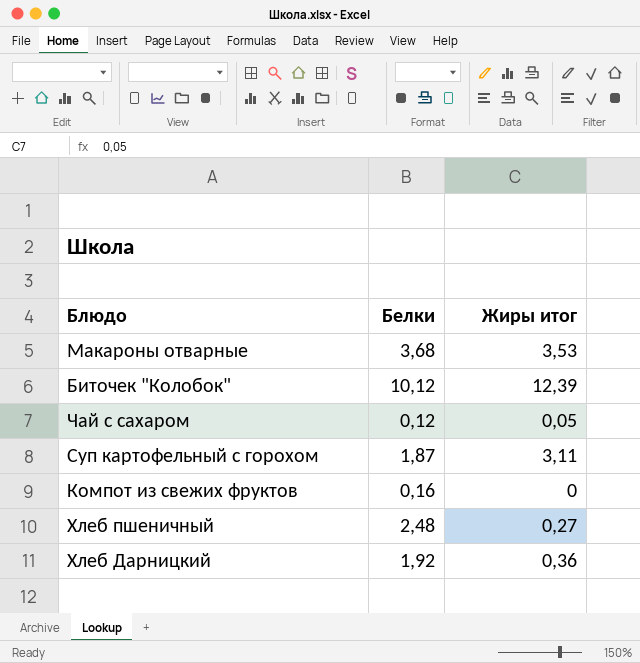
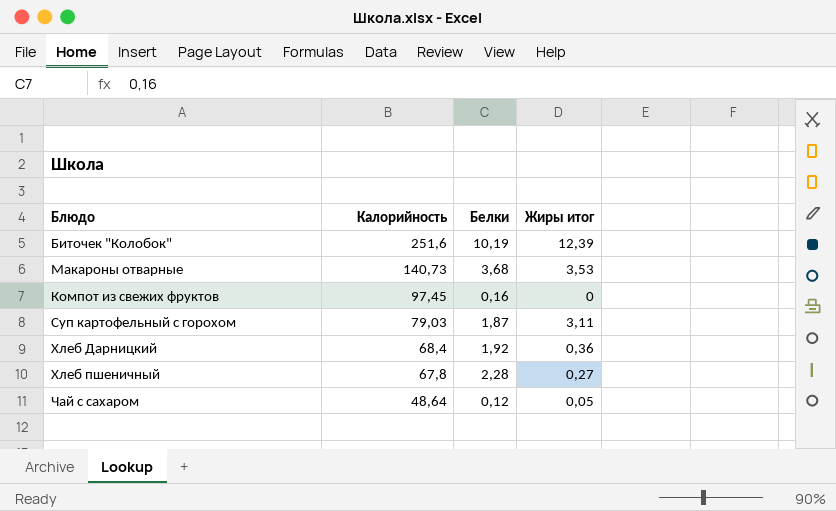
row order: none -> Калорийность descending
column Калорийность | position: none -> 2
Биточек "Колобок" | Белки: 10,12 -> 10,19
Хлеб пшеничный | Белки: 2,48 -> 2,28

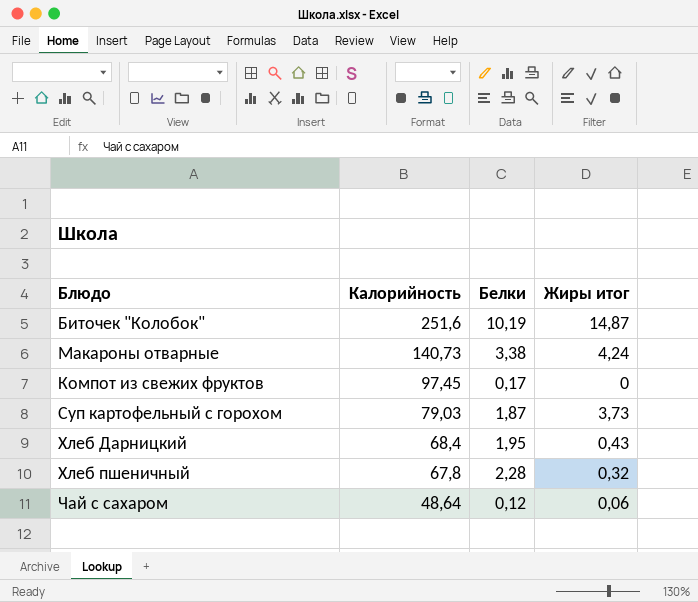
Биточек "Колобок" | Жиры итог: 12,39 -> 14,87
Макароны отварные | Белки: 3,68 -> 3,38
Макароны отварные | Жиры итог: 3,53 -> 4,24
Компот из свежих фруктов | Белки: 0,16 -> 0,17
Суп картофельный с горохом | Жиры итог: 3,11 -> 3,73
Хлеб Дарницкий | Белки: 1,92 -> 1,95
Хлеб Дарницкий | Жиры итог: 0,36 -> 0,43
Хлеб пшеничный | Жиры итог: 0,27 -> 0,32
Чай с сахаром | Жиры итог: 0,05 -> 0,06

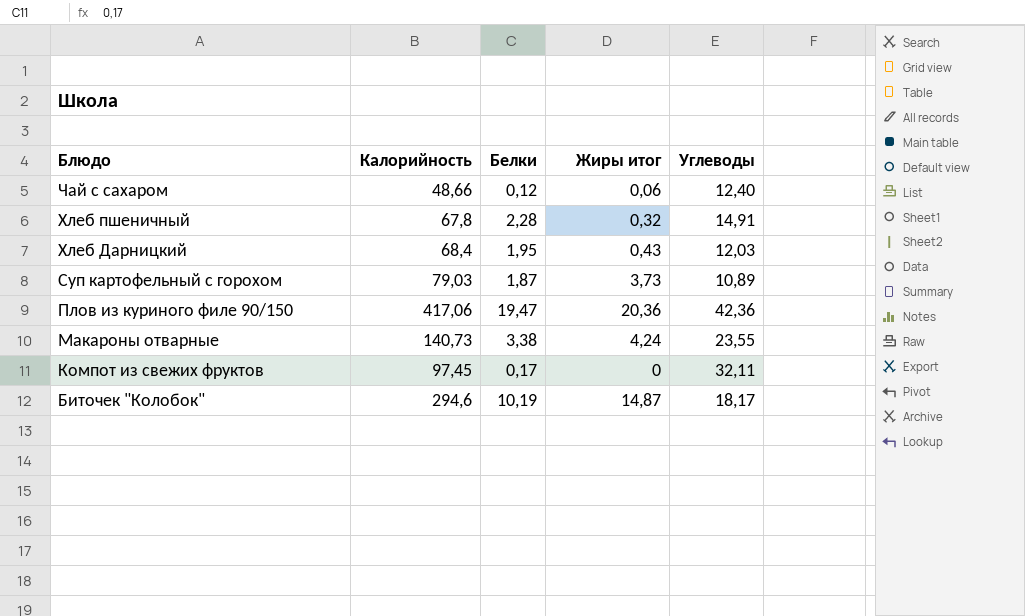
row order: Калорийность descending -> Блюдо descending
column Углеводы | position: none -> 5
Чай с сахаром | Калорийность: 48,64 -> 48,66
row Плов из куриного филе 90/150: none -> 417,06 | 19,47 | 20,36 | 42,36
Биточек "Колобок" | Калорийность: 251,6 -> 294,6

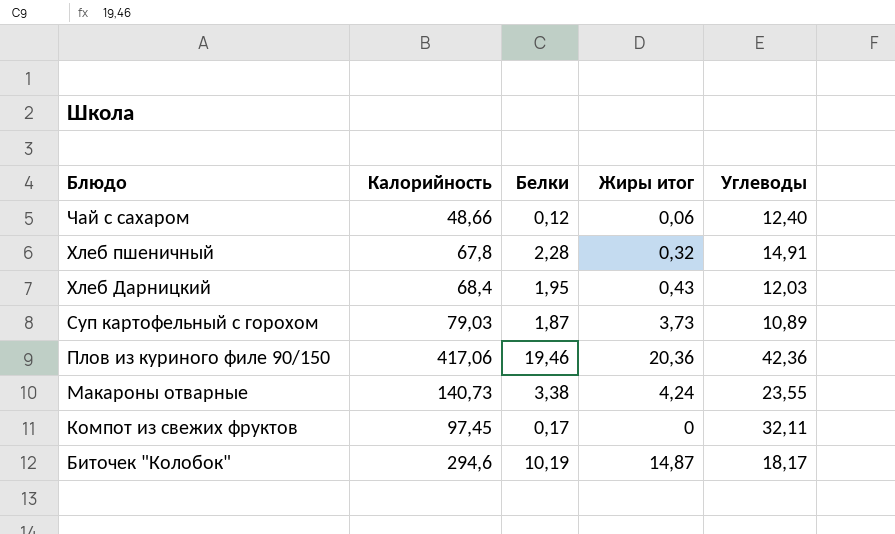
Плов из куриного филе 90/150 | Белки: 19,47 -> 19,46

